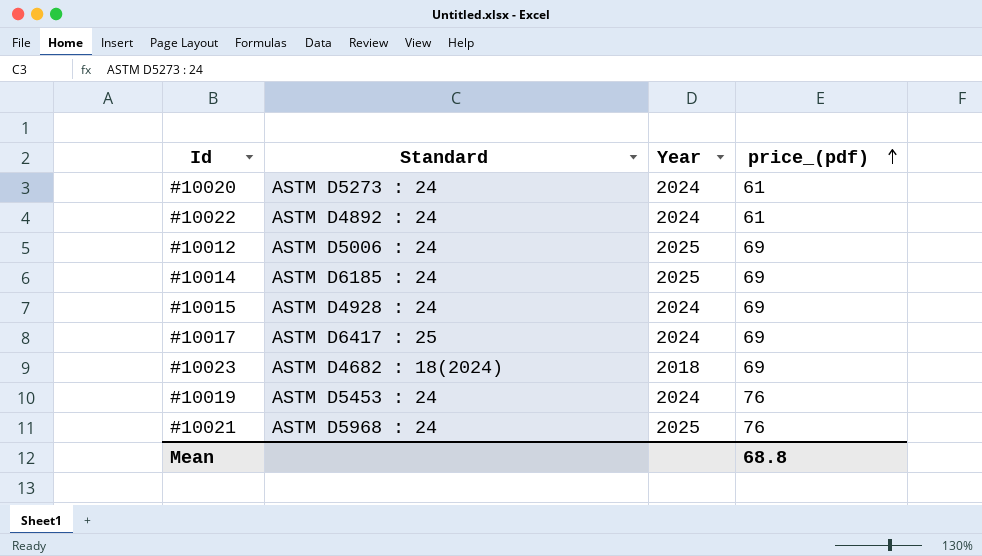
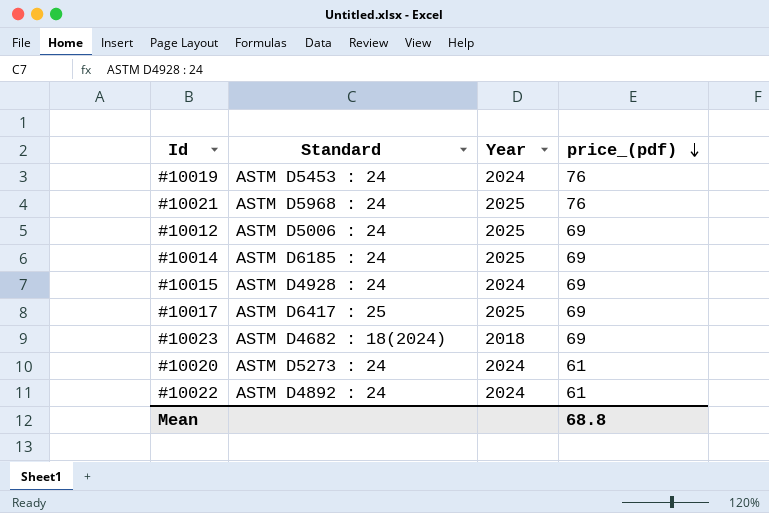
row order: price_(pdf) ascending -> price_(pdf) descending
#10017 | Year: 2024 -> 2025

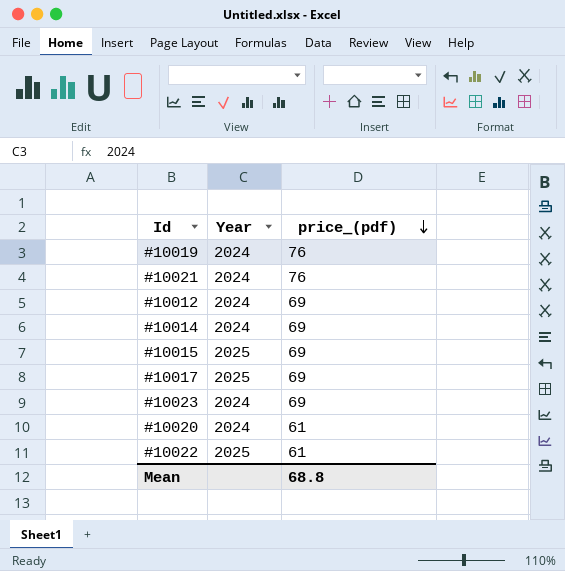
column Standard | position: 2 -> none
#10021 | Year: 2025 -> 2024
#10012 | Year: 2025 -> 2024
#10014 | Year: 2025 -> 2024
#10015 | Year: 2024 -> 2025
#10023 | Year: 2018 -> 2024
#10022 | Year: 2024 -> 2025

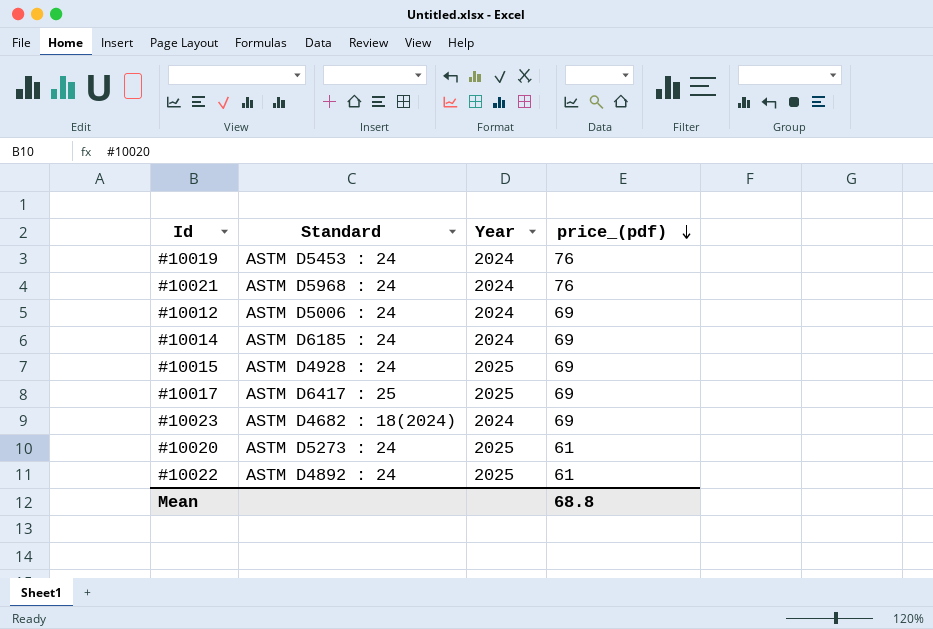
column Standard | position: none -> 2
#10020 | Year: 2024 -> 2025

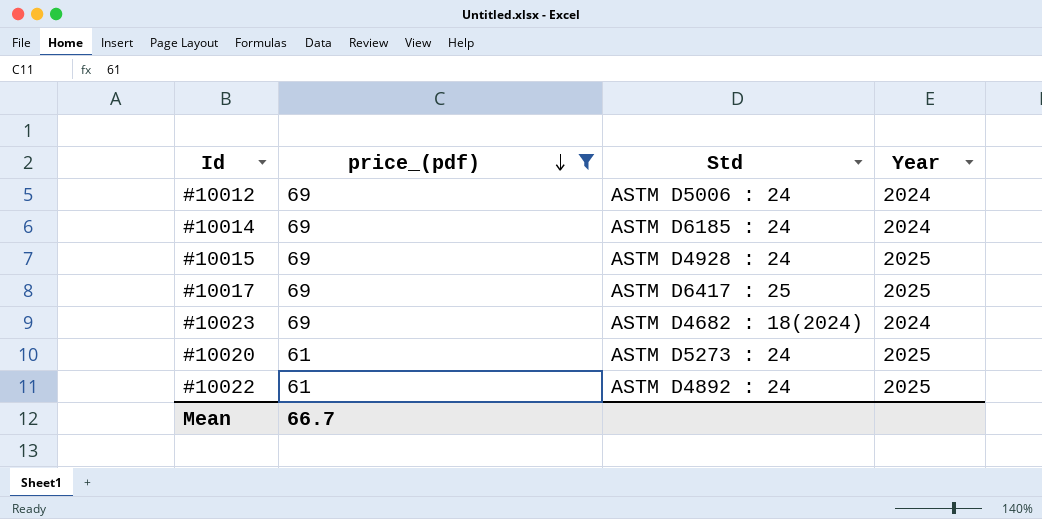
filter: none -> price_(pdf) != 76
column price_(pdf) | position: 4 -> 2
column name: Standard -> Std
Mean | price_(pdf): 68.8 -> 66.7

